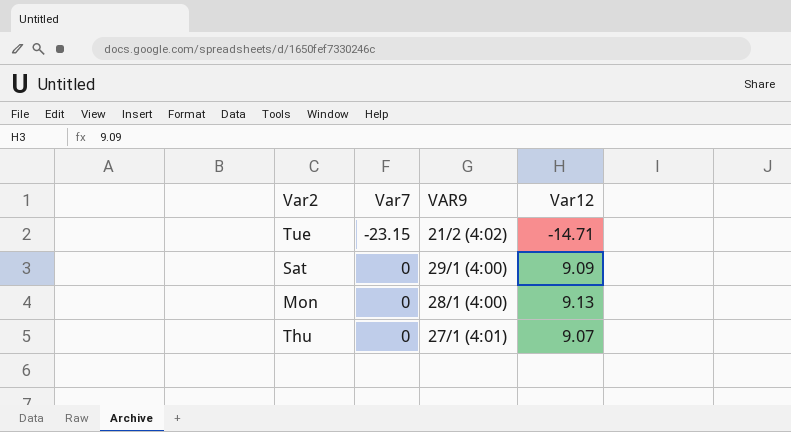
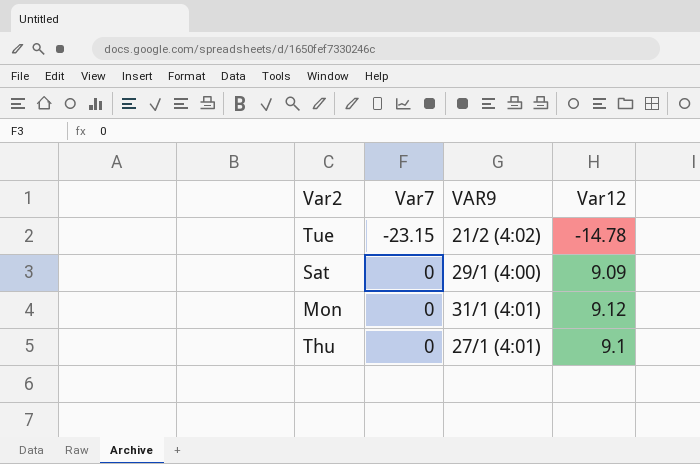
Tue | Var12: -14.71 -> -14.78
Mon | VAR9: 28/1 (4:00) -> 31/1 (4:01)
Mon | Var12: 9.13 -> 9.12
Thu | Var12: 9.07 -> 9.1

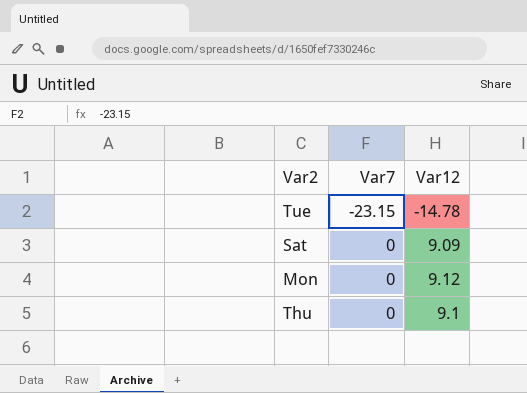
column VAR9 | position: 3 -> none

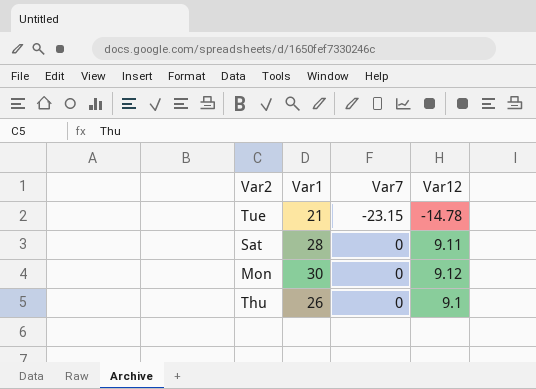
column Var1 | position: none -> 2
Sat | Var12: 9.09 -> 9.11

